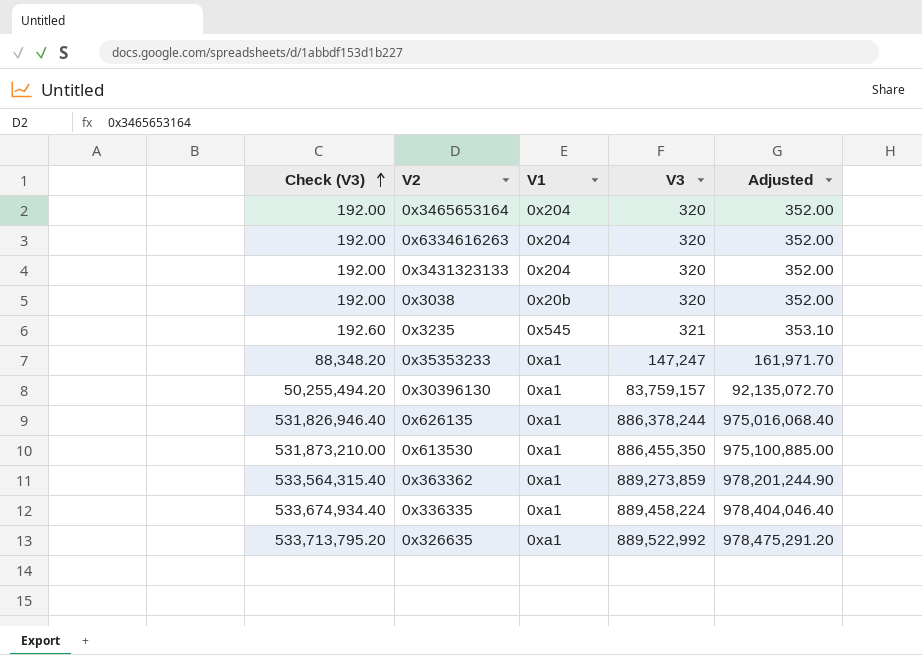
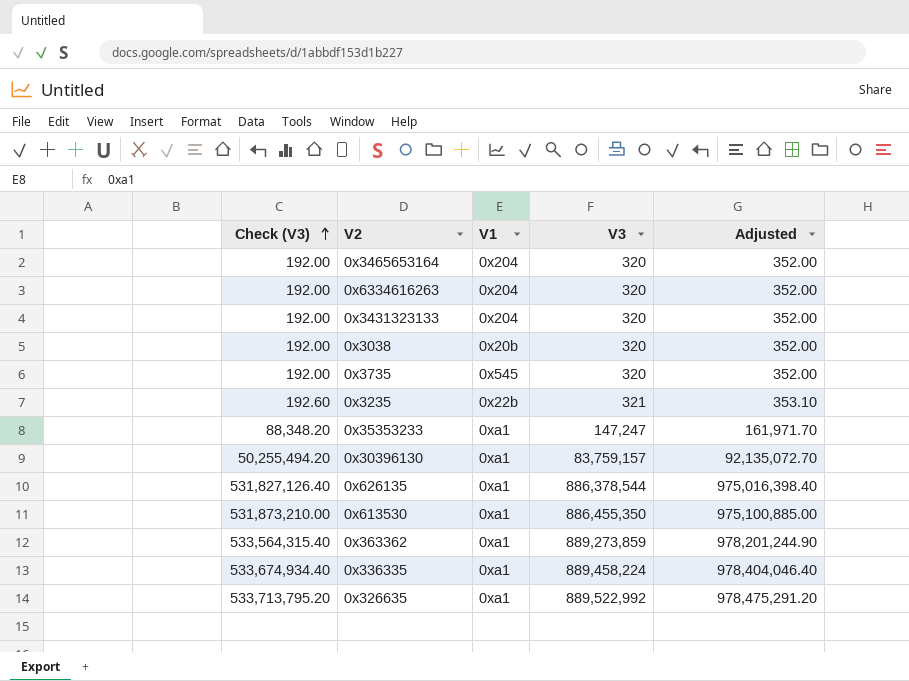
row 0x3735: none -> 192.00 | 0x545 | 320 | 352.00
0x3235 | V1: 0x545 -> 0x22b
0x626135 | Check (V3): 531,826,946.40 -> 531,827,126.40
0x626135 | V3: 886,378,244 -> 886,378,544
0x626135 | Adjusted: 975,016,068.40 -> 975,016,398.40

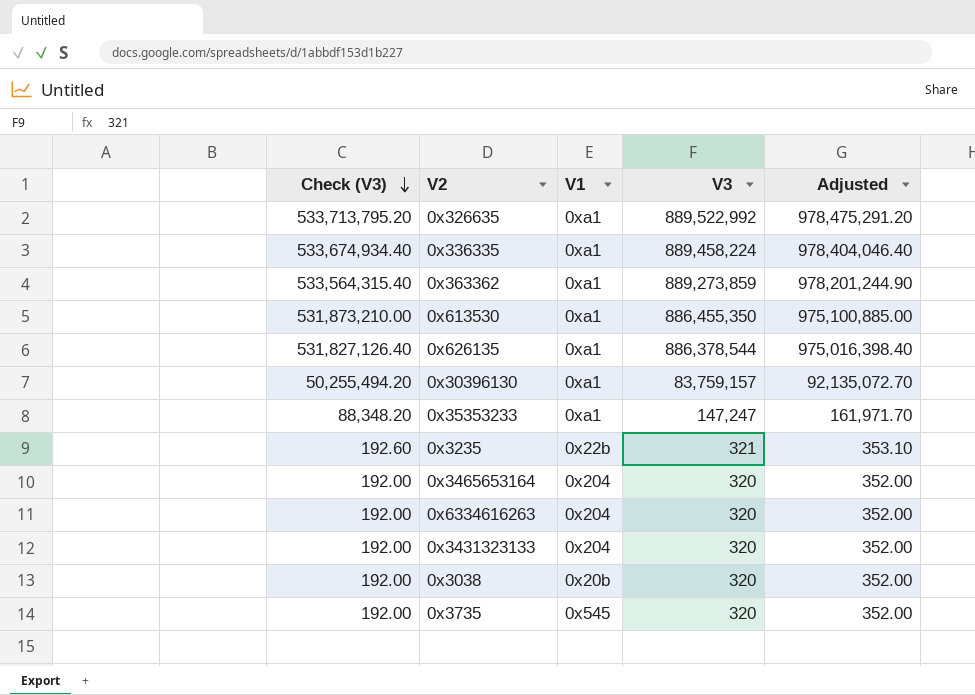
row order: Check (V3) ascending -> Check (V3) descending

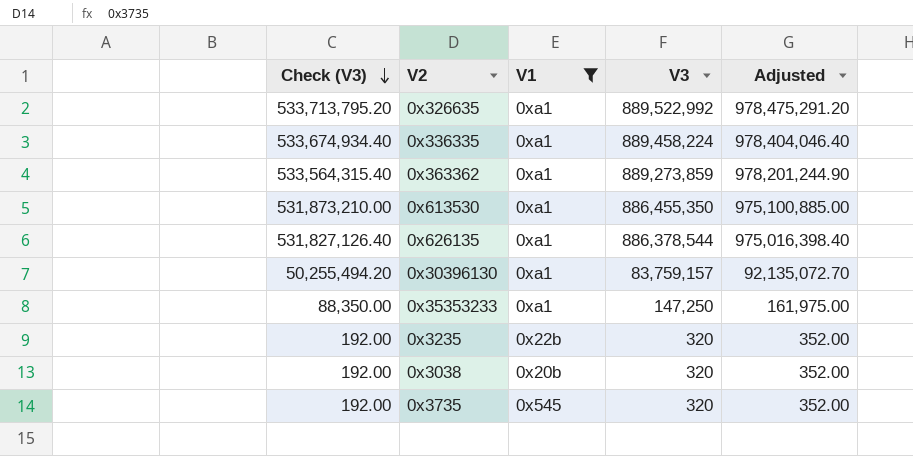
filter: none -> V1 != 0x204
0x35353233 | Check (V3): 88,348.20 -> 88,350.00
0x35353233 | V3: 147,247 -> 147,250
0x35353233 | Adjusted: 161,971.70 -> 161,975.00
0x3235 | Check (V3): 192.60 -> 192.00
0x3235 | V3: 321 -> 320
0x3235 | Adjusted: 353.10 -> 352.00

